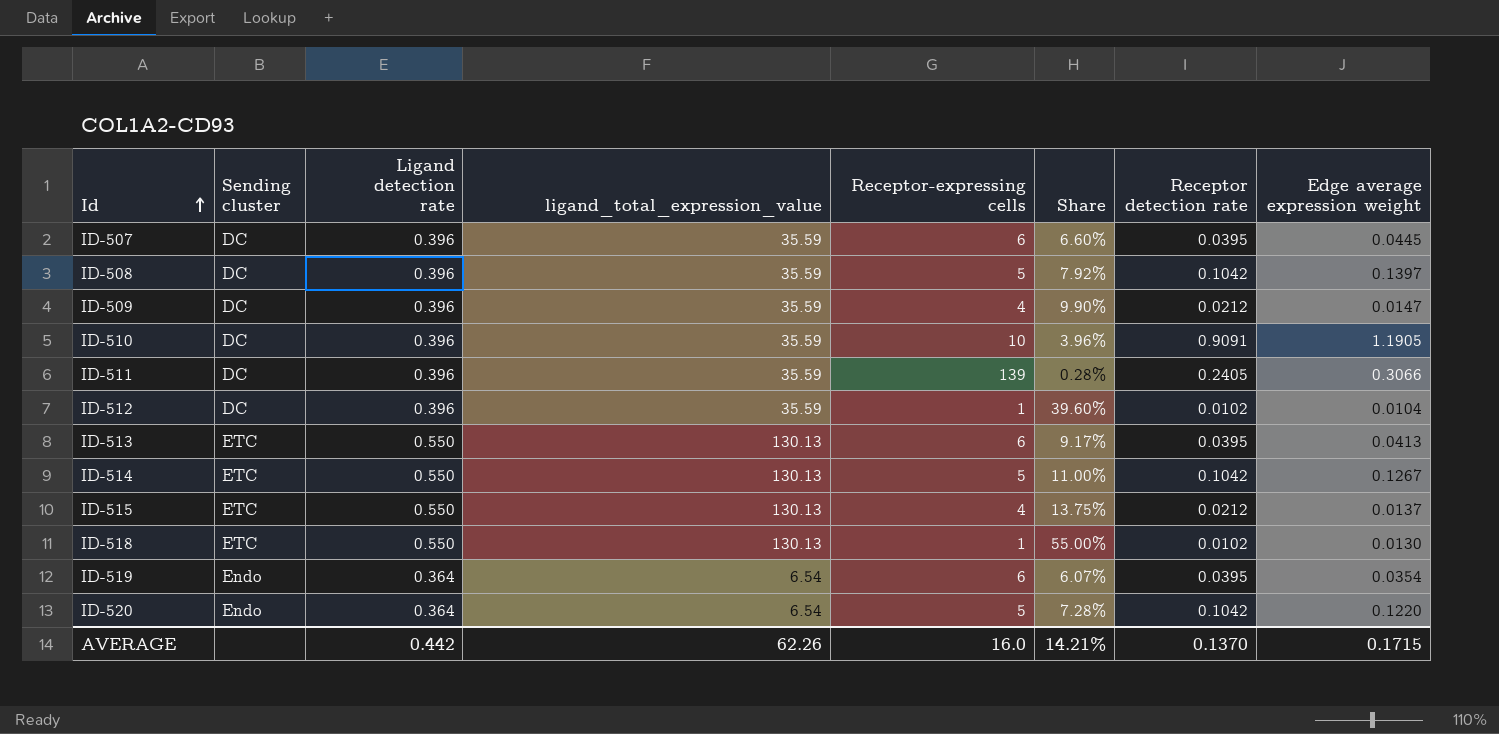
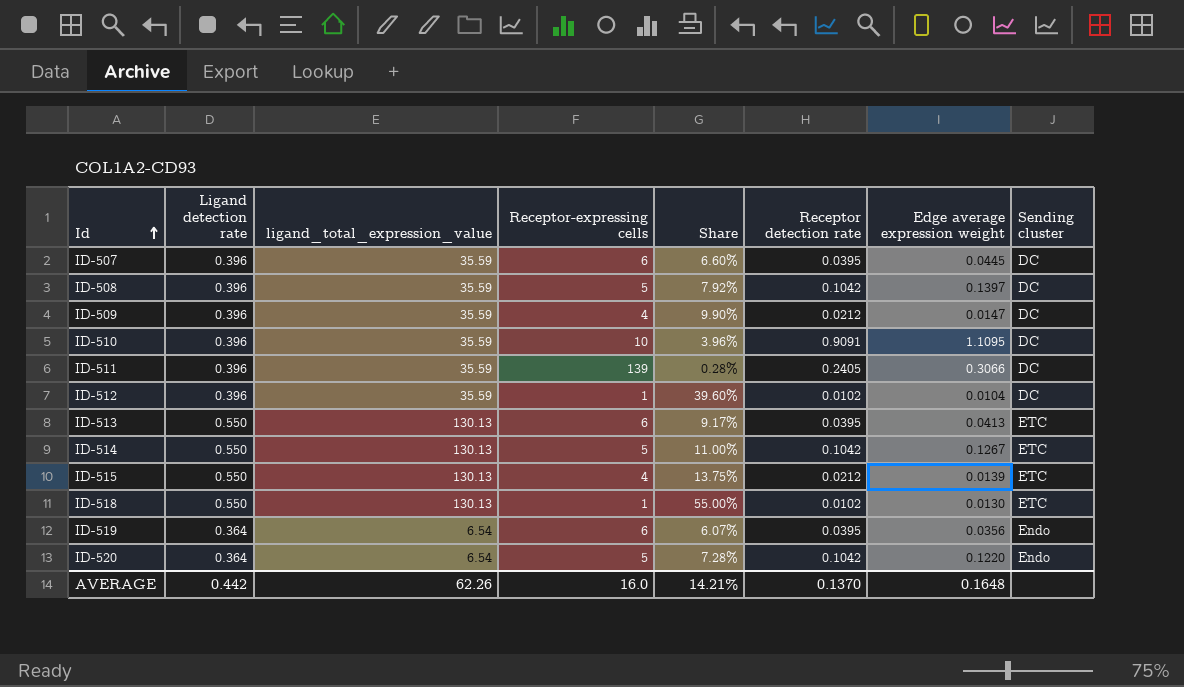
column Sending cluster | position: 2 -> 8
ID-510 | Edge average expression weight: 1.1905 -> 1.1095
ID-515 | Edge average expression weight: 0.0137 -> 0.0139
ID-519 | Edge average expression weight: 0.0354 -> 0.0356
AVERAGE | Edge average expression weight: 0.1715 -> 0.1648

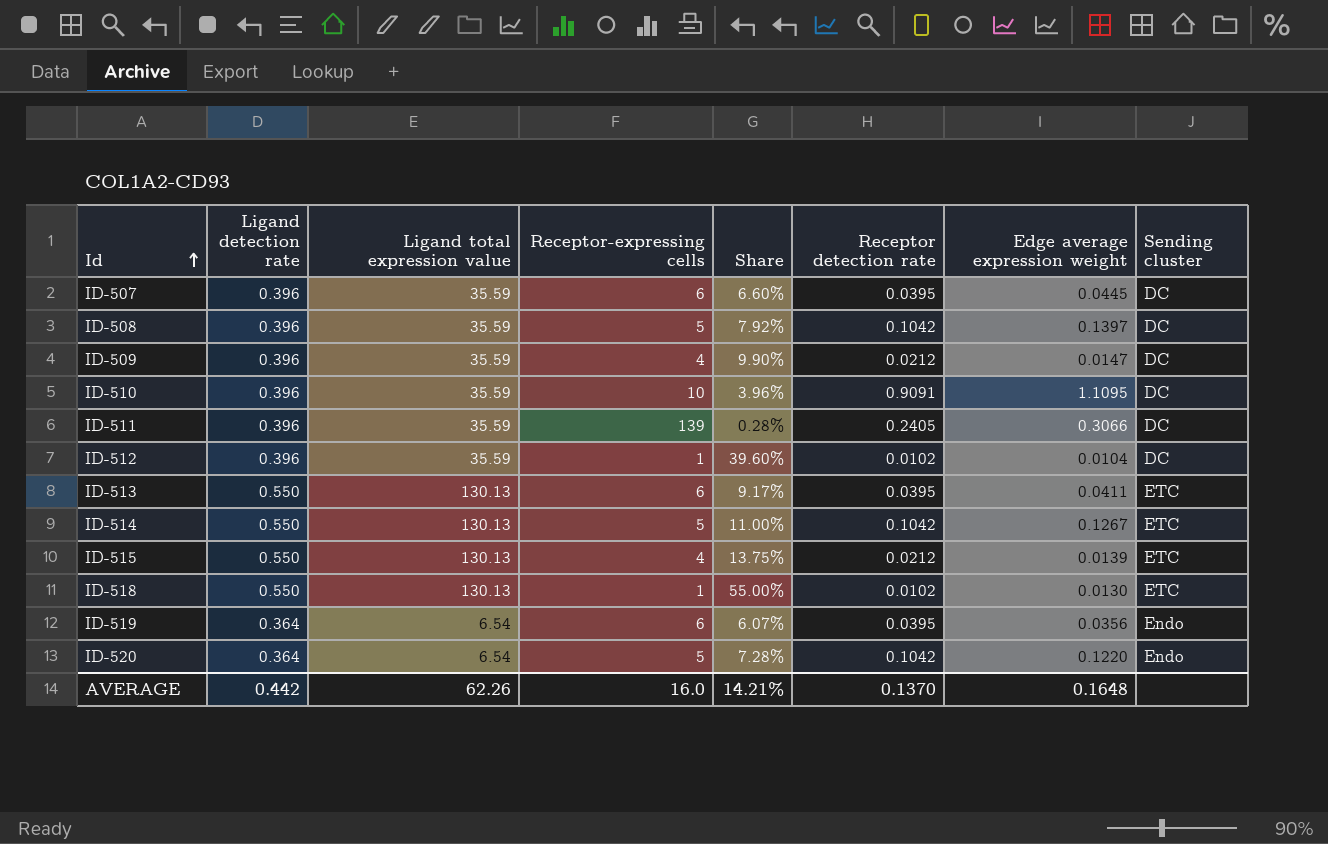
column name: ligand_total_expression_value -> Ligand total expression value
ID-513 | Edge average expression weight: 0.0413 -> 0.0411

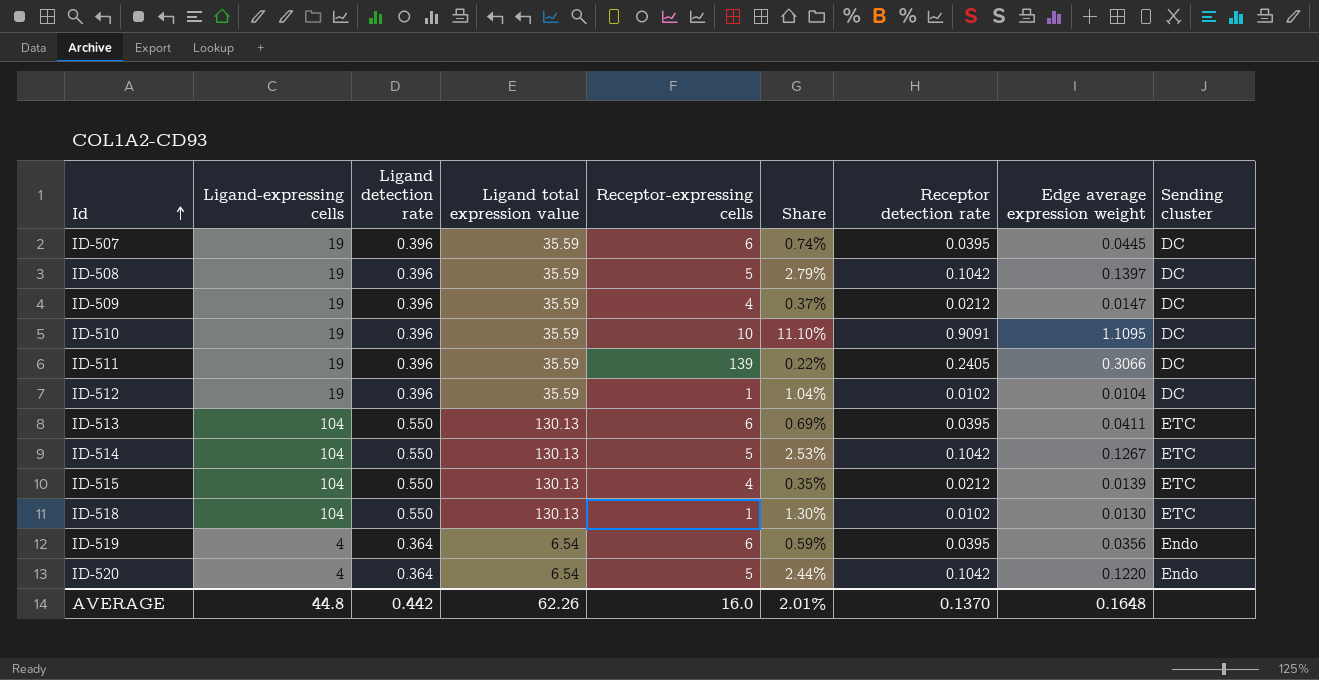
column Ligand-expressing cells | position: none -> 2
column Share | formula: [Ligand detection rate] / [Receptor-expressing cells] -> [Edge average expression weight] / [Receptor-expressing cells]
AVERAGE | Share: 14.21% -> 2.01%

